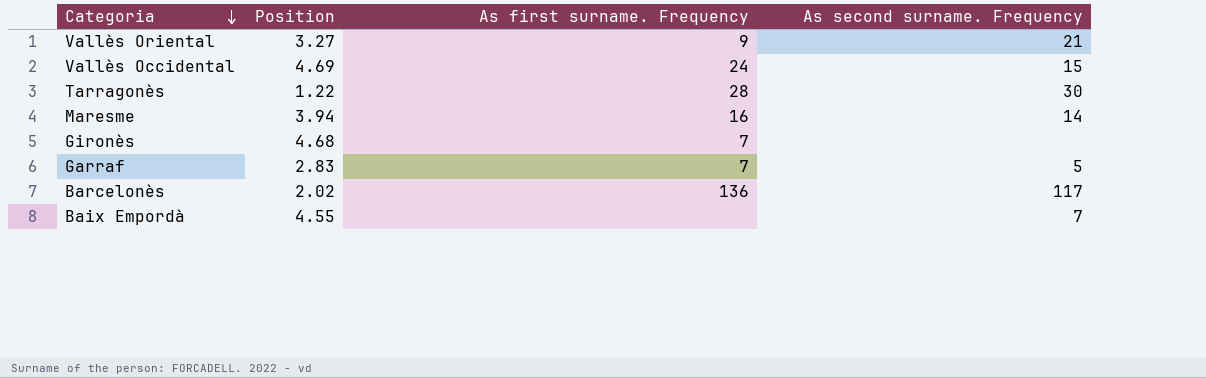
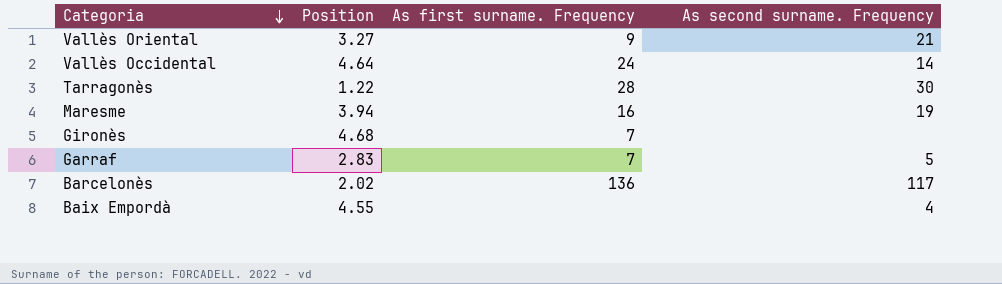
Vallès Occidental | Position: 4.69 -> 4.64
Vallès Occidental | As second surname. Frequency: 15 -> 14
Maresme | As second surname. Frequency: 14 -> 19
Baix Empordà | As second surname. Frequency: 7 -> 4

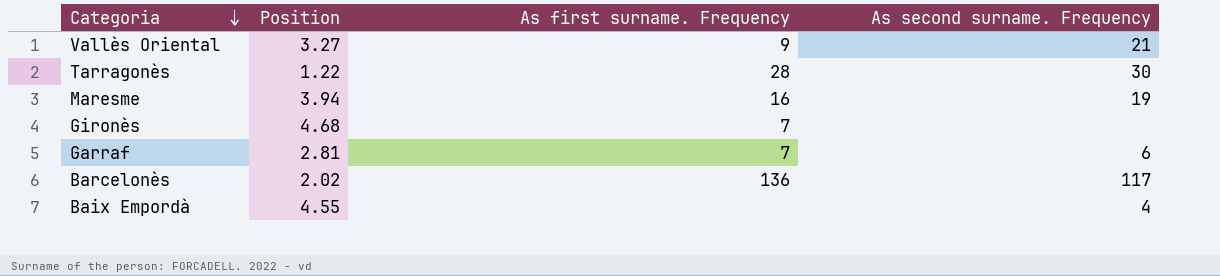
row Vallès Occidental: 4.64 | 24 | 14 -> none
Garraf | Position: 2.83 -> 2.81
Garraf | As second surname. Frequency: 5 -> 6

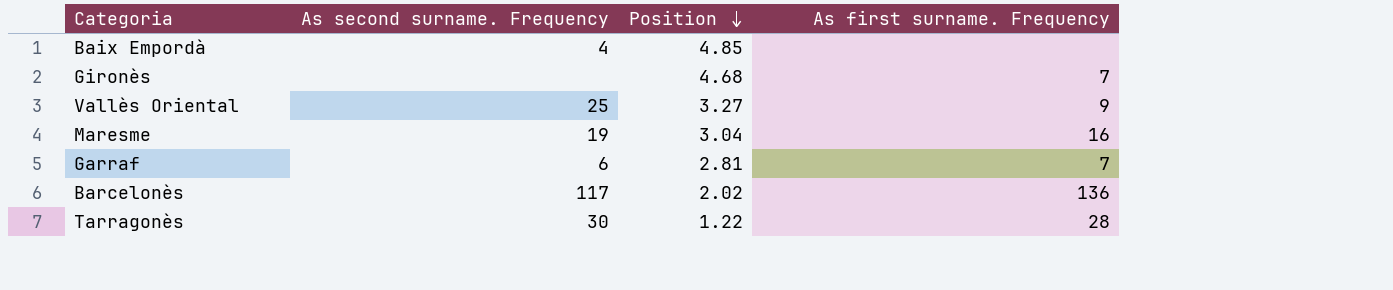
row order: Categoria descending -> Position descending
column As second surname. Frequency | position: 4 -> 2
Baix Empordà | Position: 4.55 -> 4.85
Vallès Oriental | As second surname. Frequency: 21 -> 25
Maresme | Position: 3.94 -> 3.04

